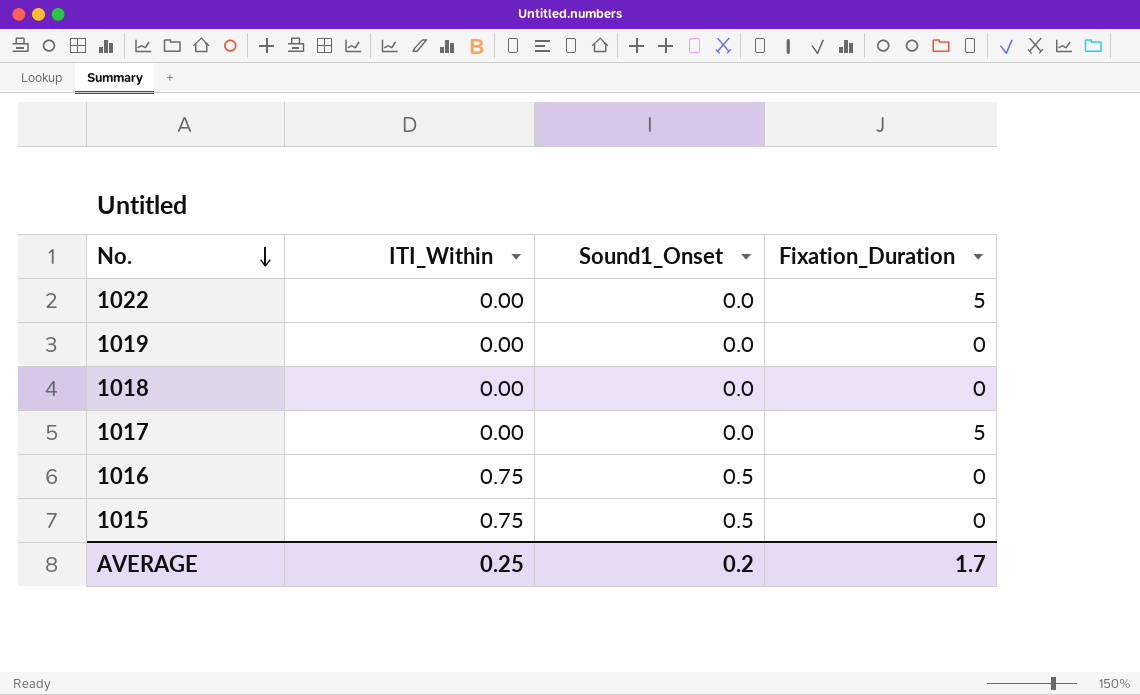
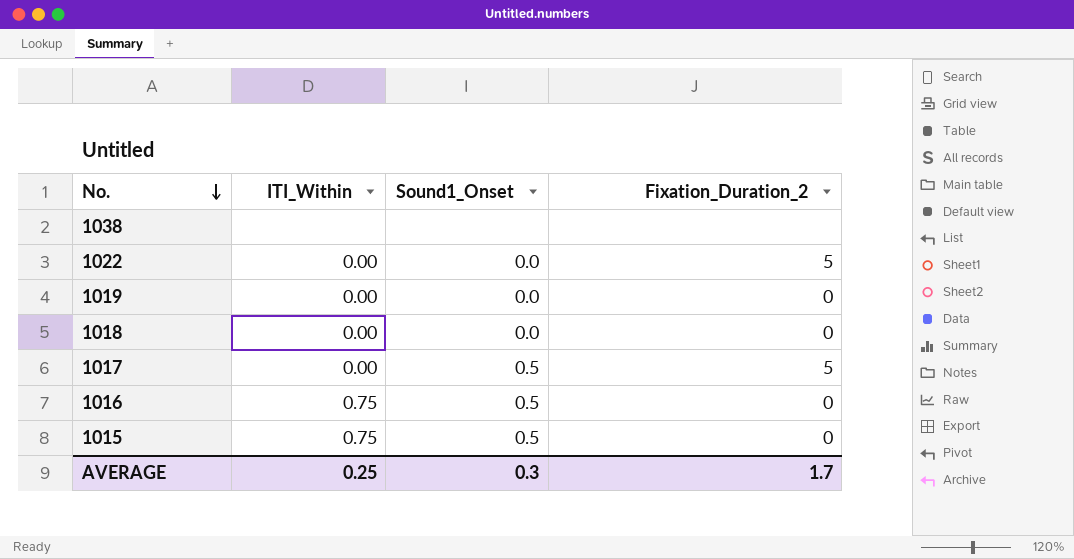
column name: Fixation_Duration -> Fixation_Duration_2
row 1038: none -> none | none | none
1017 | Sound1_Onset: 0.0 -> 0.5
AVERAGE | Sound1_Onset: 0.2 -> 0.3

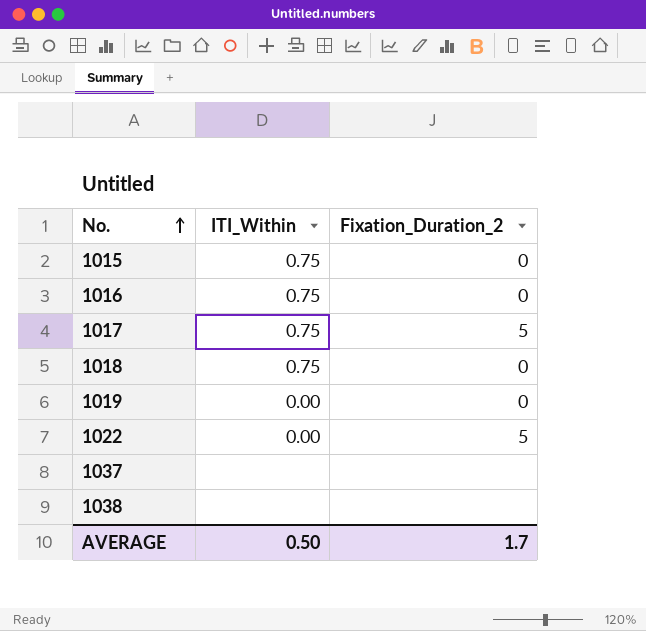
row order: No. descending -> No. ascending
column Sound1_Onset | position: 3 -> none
1017 | ITI_Within: 0.00 -> 0.75
1018 | ITI_Within: 0.00 -> 0.75
row 1037: none -> none | none
AVERAGE | ITI_Within: 0.25 -> 0.50

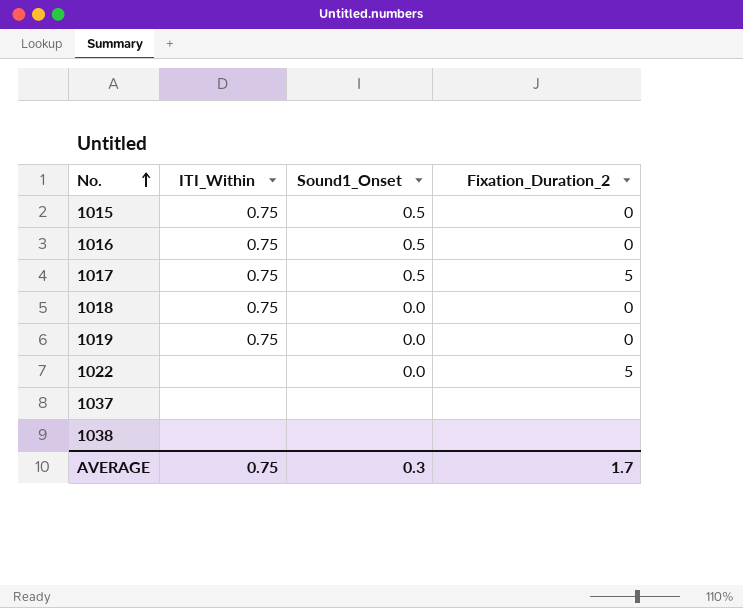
column Sound1_Onset | position: none -> 3
1019 | ITI_Within: 0.00 -> 0.75
1022 | ITI_Within: 0.00 -> none
AVERAGE | ITI_Within: 0.50 -> 0.75

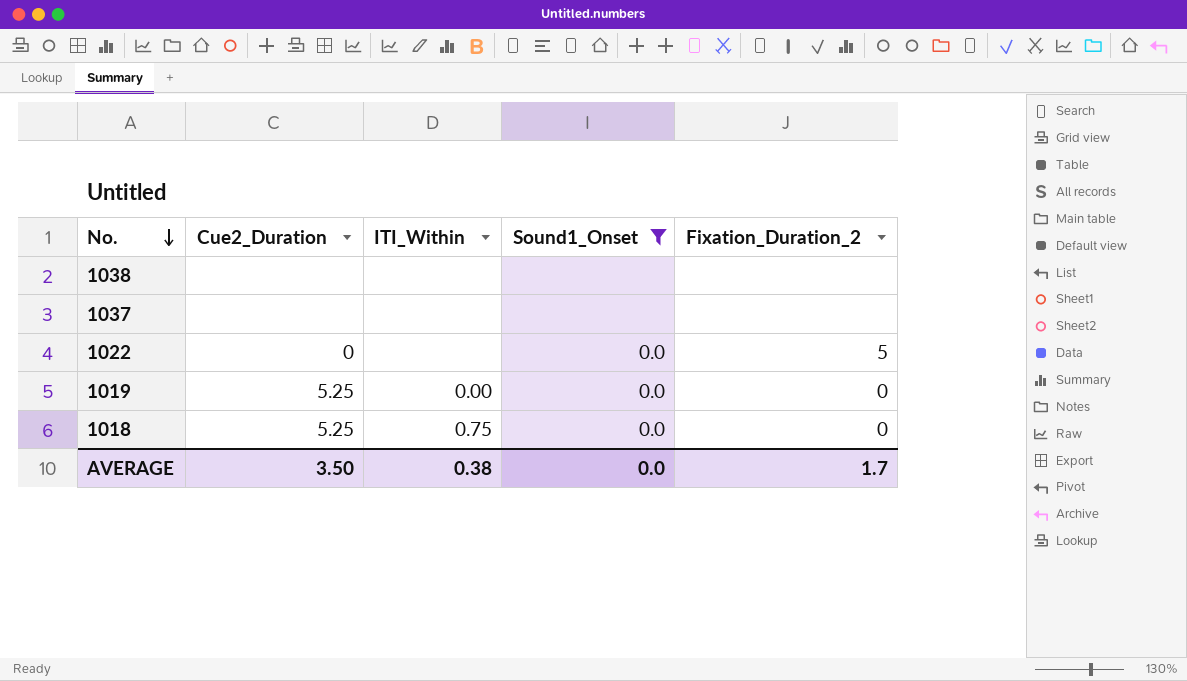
filter: none -> Sound1_Onset != 0.5
row order: No. ascending -> No. descending
column Cue2_Duration | position: none -> 2
1019 | ITI_Within: 0.75 -> 0.00
AVERAGE | ITI_Within: 0.75 -> 0.38
AVERAGE | Sound1_Onset: 0.3 -> 0.0

